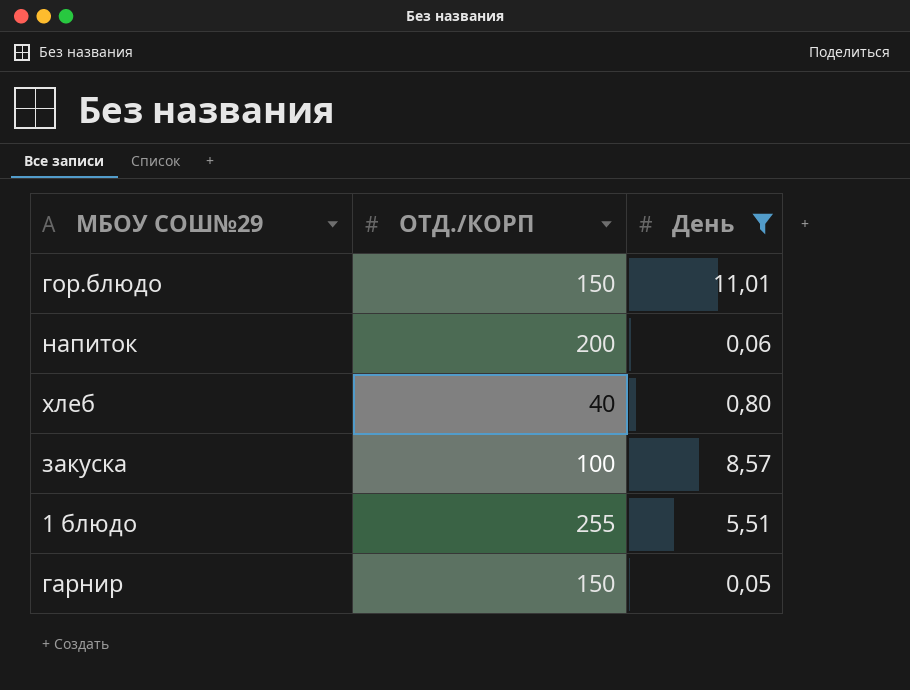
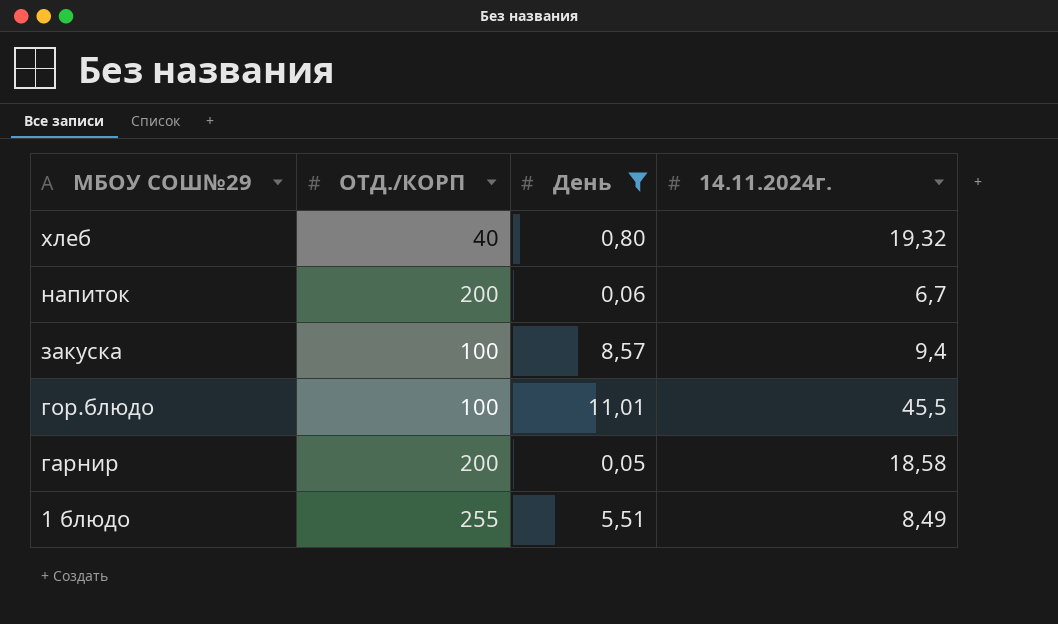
row order: none -> МБОУ СОШ№29 descending
column 14.11.2024г. | position: none -> 4
гор.блюдо | ОТД./КОРП: 150 -> 100
гарнир | ОТД./КОРП: 150 -> 200

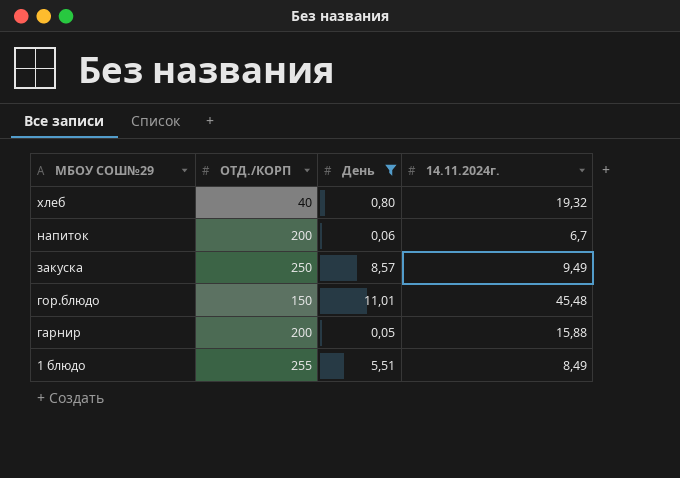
закуска | ОТД./КОРП: 100 -> 250
закуска | 14.11.2024г.: 9,4 -> 9,49
гор.блюдо | ОТД./КОРП: 100 -> 150
гор.блюдо | 14.11.2024г.: 45,5 -> 45,48
гарнир | 14.11.2024г.: 18,58 -> 15,88

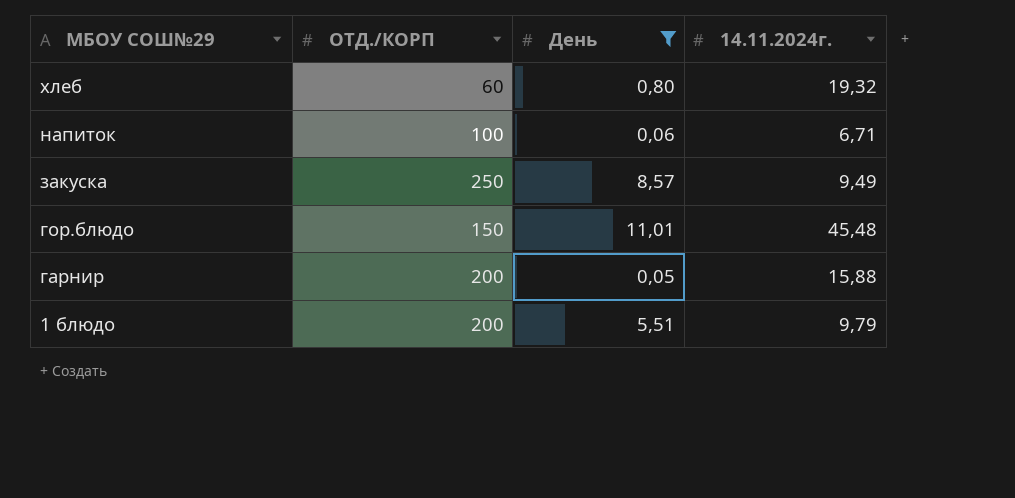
хлеб | ОТД./КОРП: 40 -> 60
напиток | ОТД./КОРП: 200 -> 100
напиток | 14.11.2024г.: 6,7 -> 6,71
1 блюдо | ОТД./КОРП: 255 -> 200
1 блюдо | 14.11.2024г.: 8,49 -> 9,79

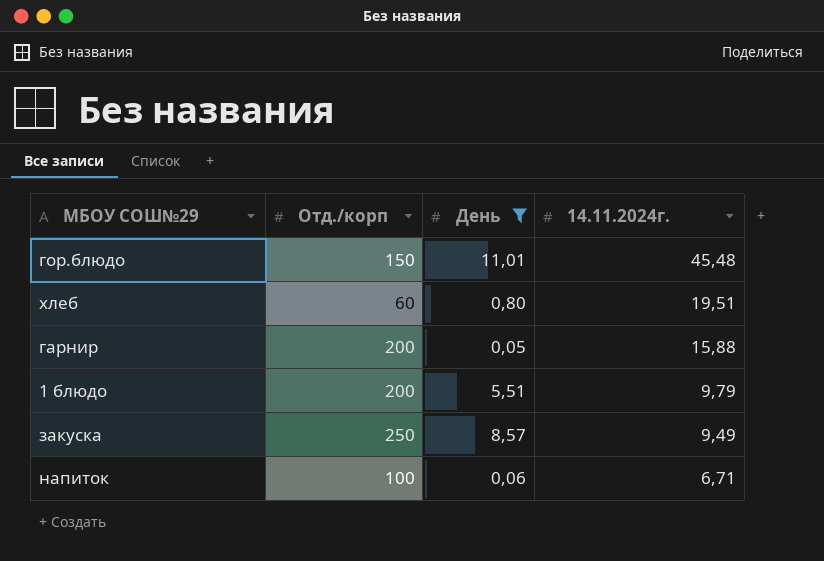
row order: МБОУ СОШ№29 descending -> 14.11.2024г. descending
column name: ОТД./КОРП -> Отд./корп
хлеб | 14.11.2024г.: 19,32 -> 19,51

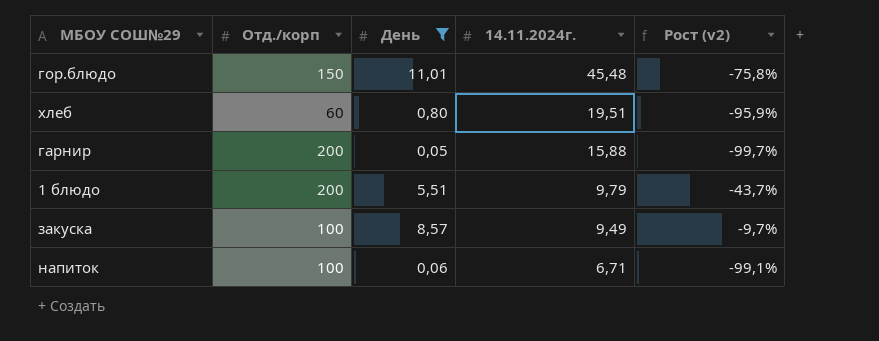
column Рост (v2) | formula: none -> ([День] - [14.11.2024г.]) / [14.11.2024г.]
закуска | Отд./корп: 250 -> 100

